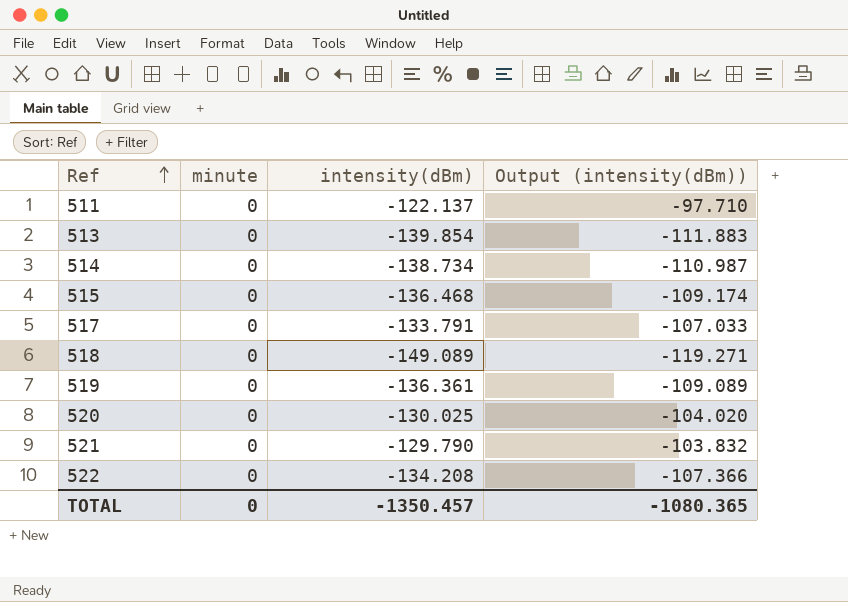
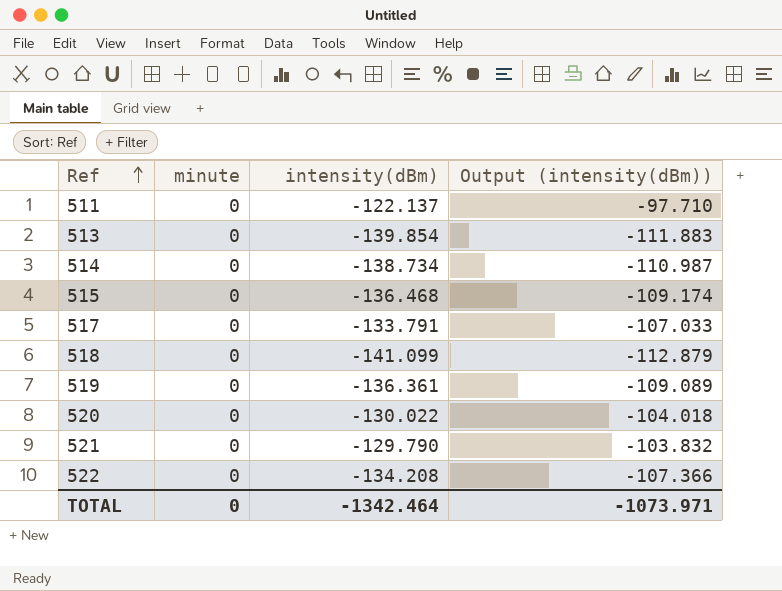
518 | intensity(dBm): -149.089 -> -141.099
518 | Output (intensity(dBm)): -119.271 -> -112.879
520 | intensity(dBm): -130.025 -> -130.022
520 | Output (intensity(dBm)): -104.020 -> -104.018
TOTAL | intensity(dBm): -1350.457 -> -1342.464
TOTAL | Output (intensity(dBm)): -1080.365 -> -1073.971

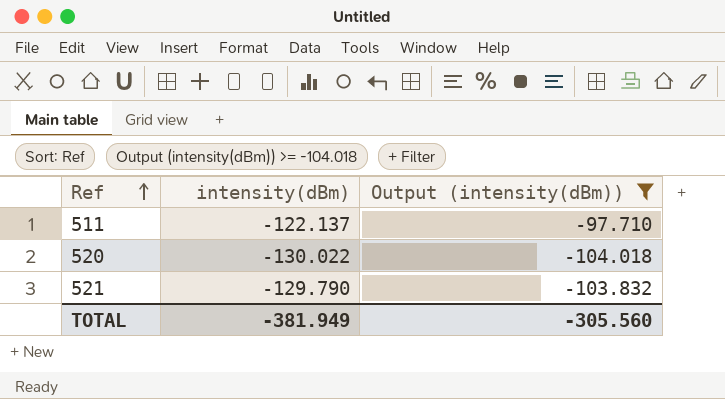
filter: none -> Output (intensity(dBm)) >= -104.018
column minute | position: 2 -> none
TOTAL | intensity(dBm): -1342.464 -> -381.949
TOTAL | Output (intensity(dBm)): -1073.971 -> -305.560

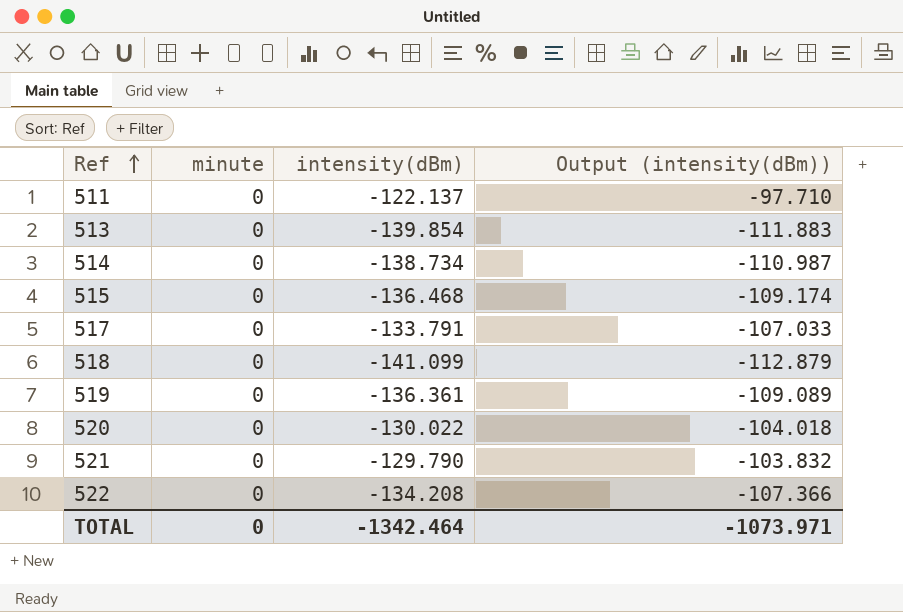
filter: Output (intensity(dBm)) >= -104.018 -> none
column minute | position: none -> 2
TOTAL | intensity(dBm): -381.949 -> -1342.464
TOTAL | Output (intensity(dBm)): -305.560 -> -1073.971

